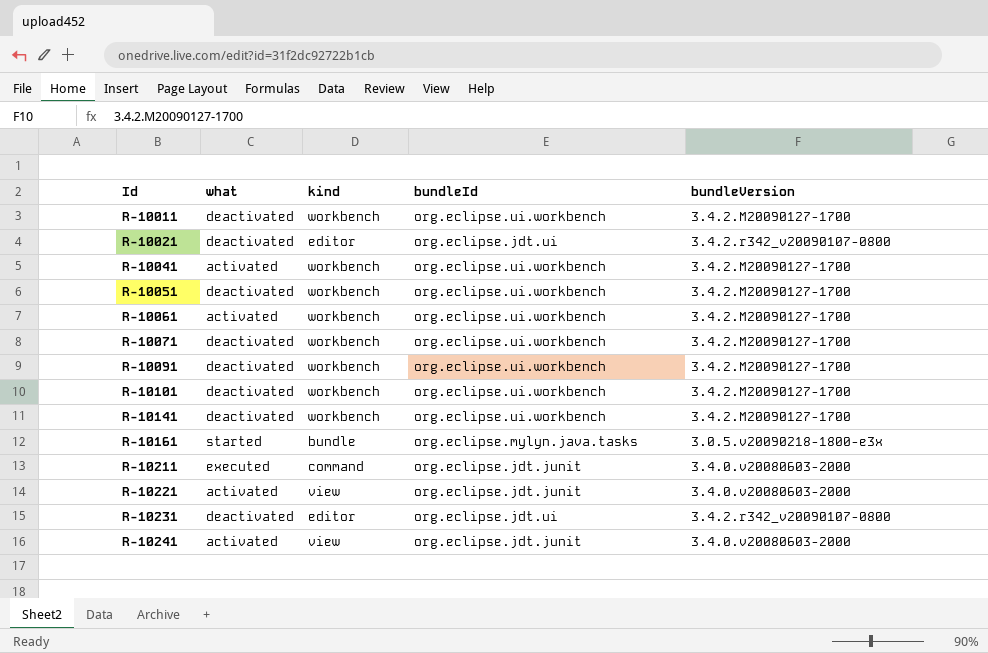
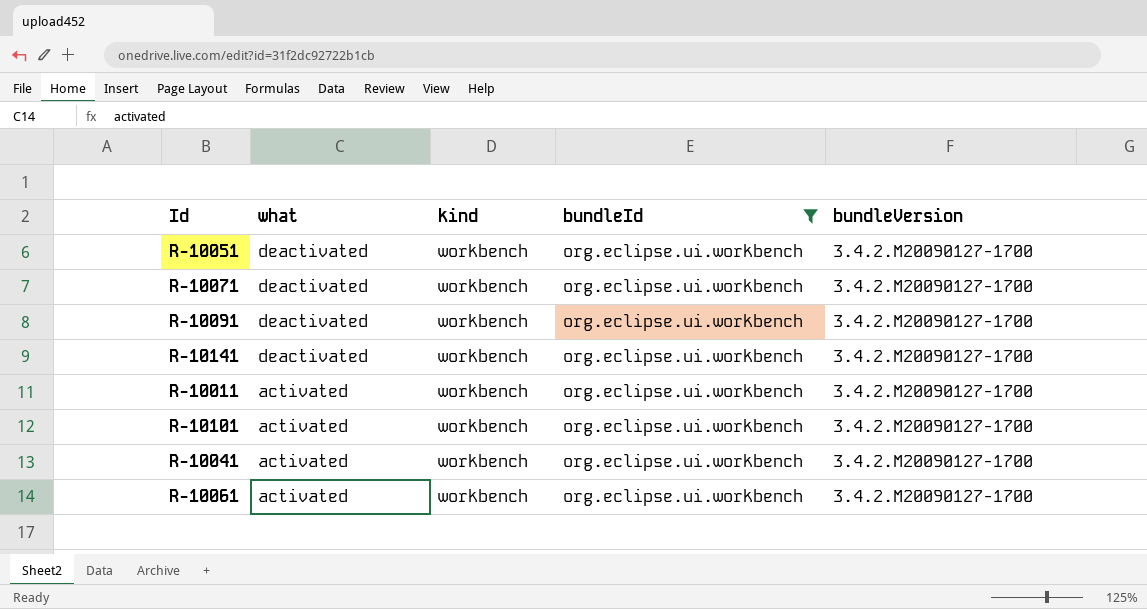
filter: none -> bundleId = org.eclipse.ui.workbench
row order: Id ascending -> what descending
R-10011 | what: deactivated -> activated
R-10101 | what: deactivated -> activated

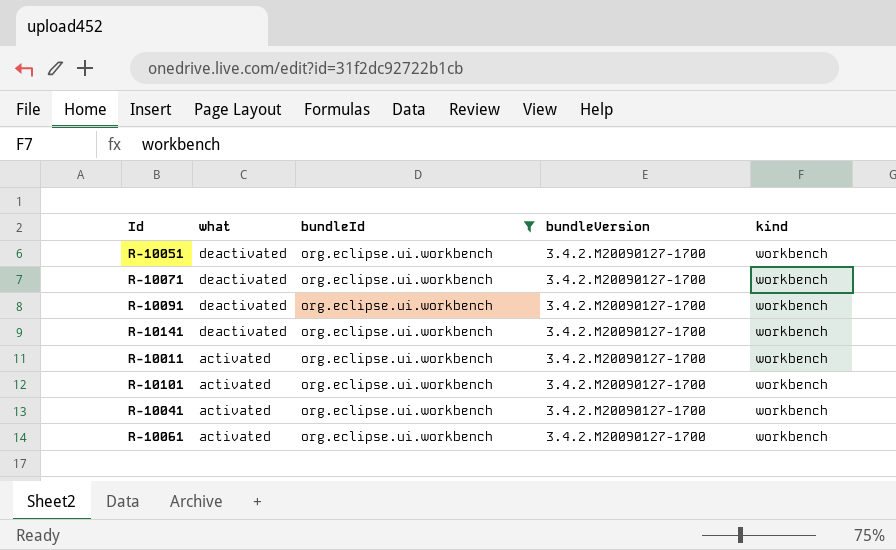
column kind | position: 3 -> 5

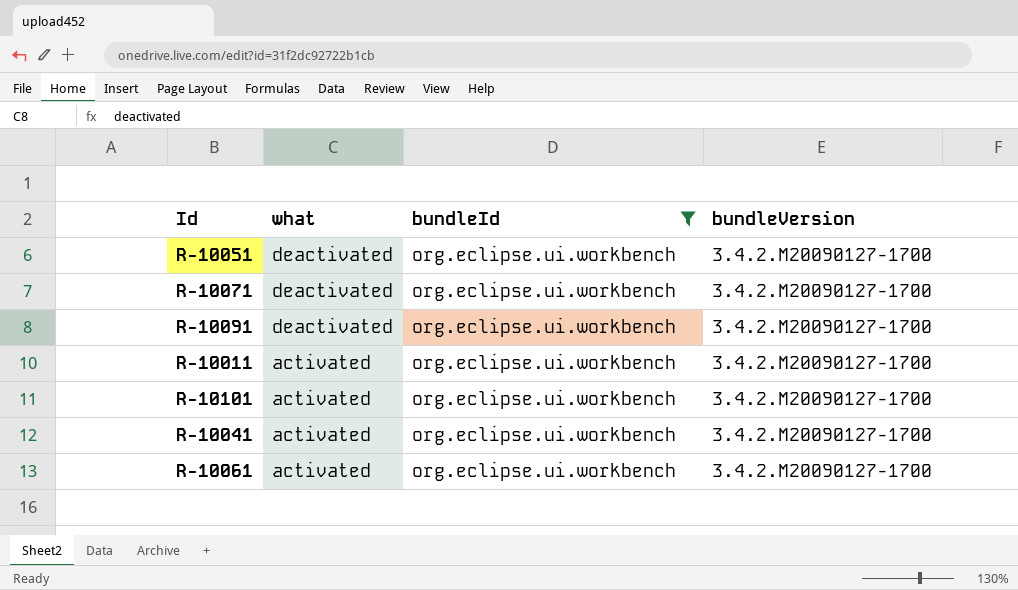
column kind | position: 5 -> none
row R-10141: deactivated | org.eclipse.ui.workbench | 3.4.2.M20090127-1700 | workbench -> none

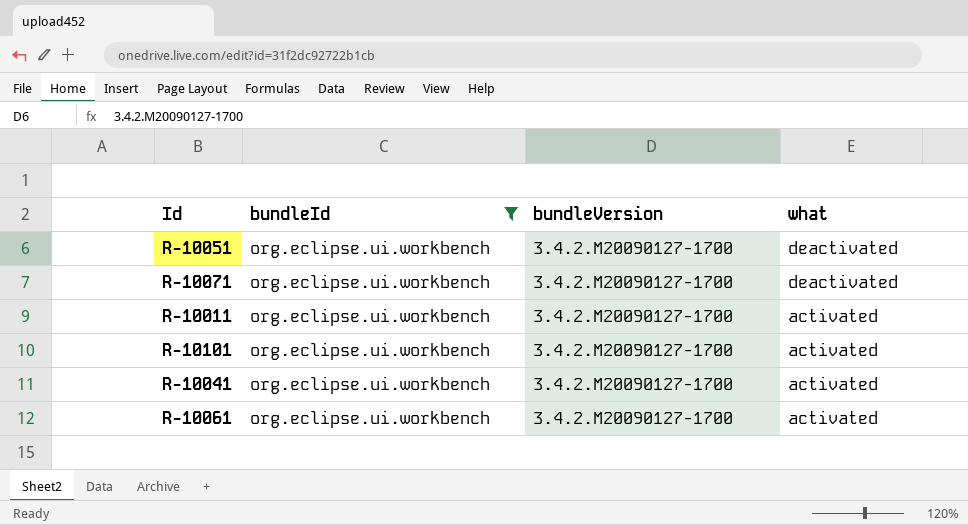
column what | position: 2 -> 4
row R-10091: deactivated | org.eclipse.ui.workbench | 3.4.2.M20090127-1700 -> none

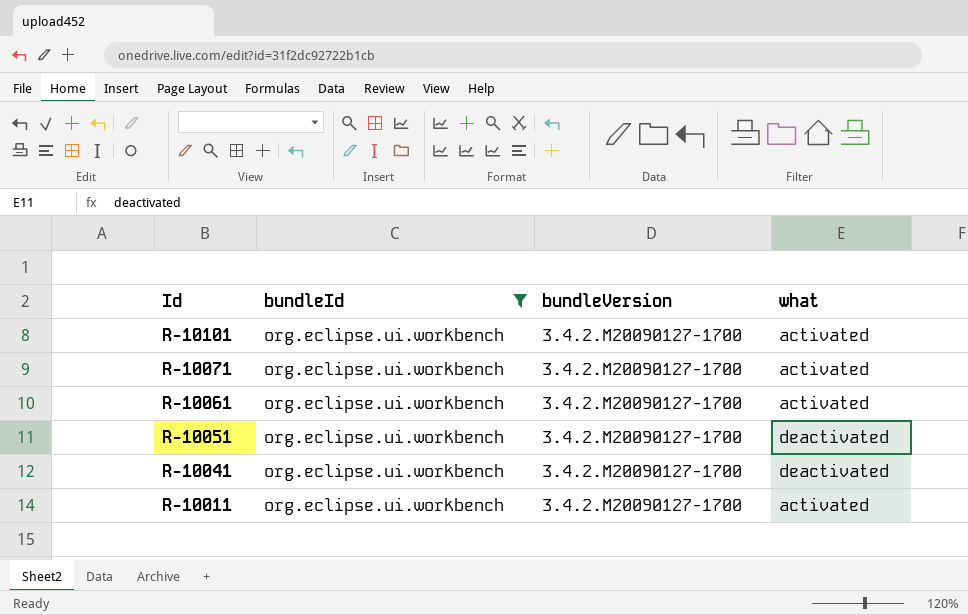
row order: what descending -> Id descending
R-10071 | what: deactivated -> activated
R-10041 | what: activated -> deactivated

